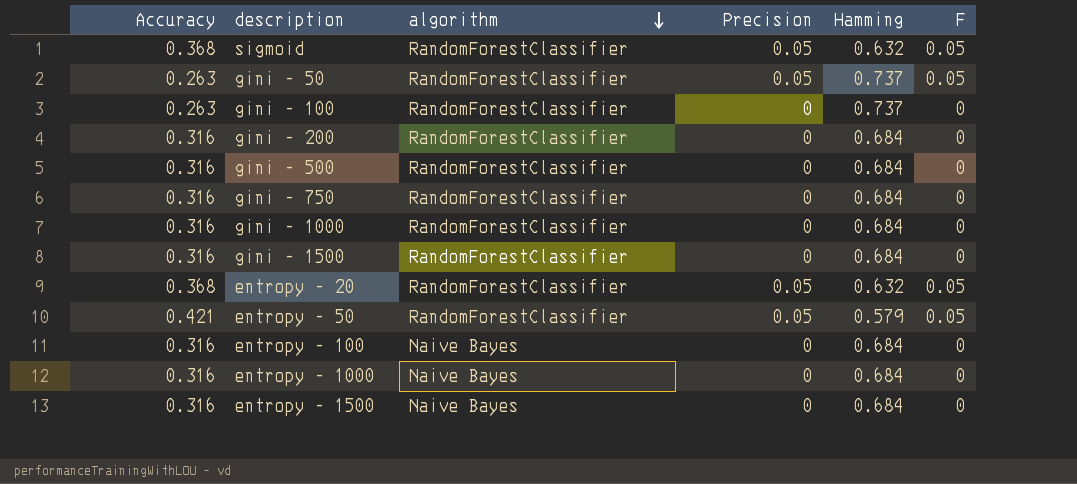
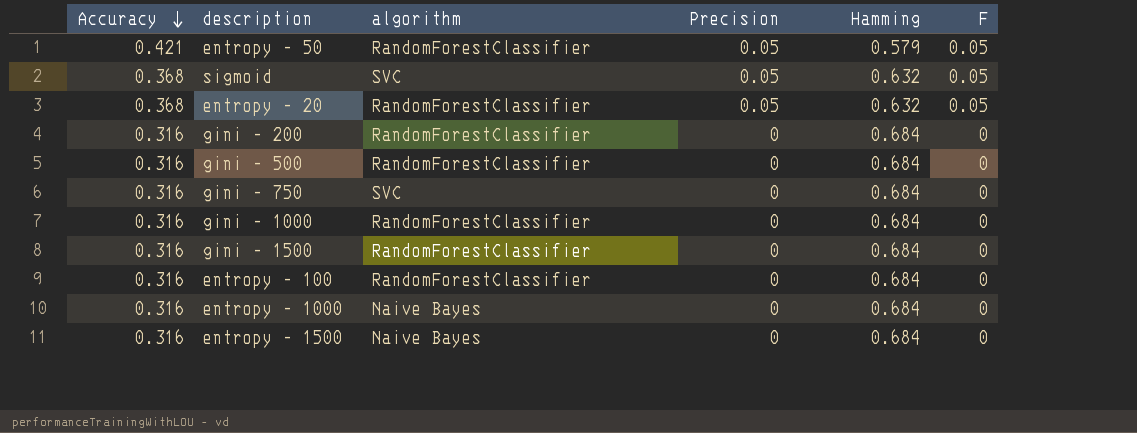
row order: algorithm descending -> Accuracy descending
row gini - 50: 0.263 | RandomForestClassifier | 0.05 | 0.737 | 0.05 -> none
row gini - 100: 0.263 | RandomForestClassifier | 0 | 0.737 | 0 -> none
sigmoid | algorithm: RandomForestClassifier -> SVC
gini - 750 | algorithm: RandomForestClassifier -> SVC
entropy - 100 | algorithm: Naive Bayes -> RandomForestClassifier

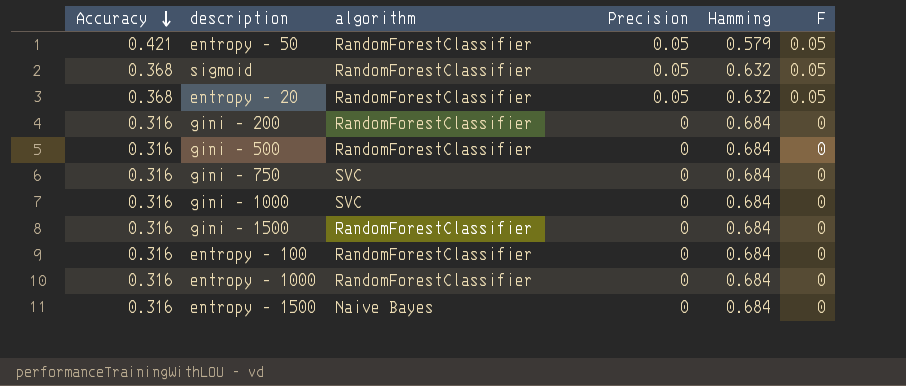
sigmoid | algorithm: SVC -> RandomForestClassifier
gini - 1000 | algorithm: RandomForestClassifier -> SVC
entropy - 1000 | algorithm: Naive Bayes -> RandomForestClassifier

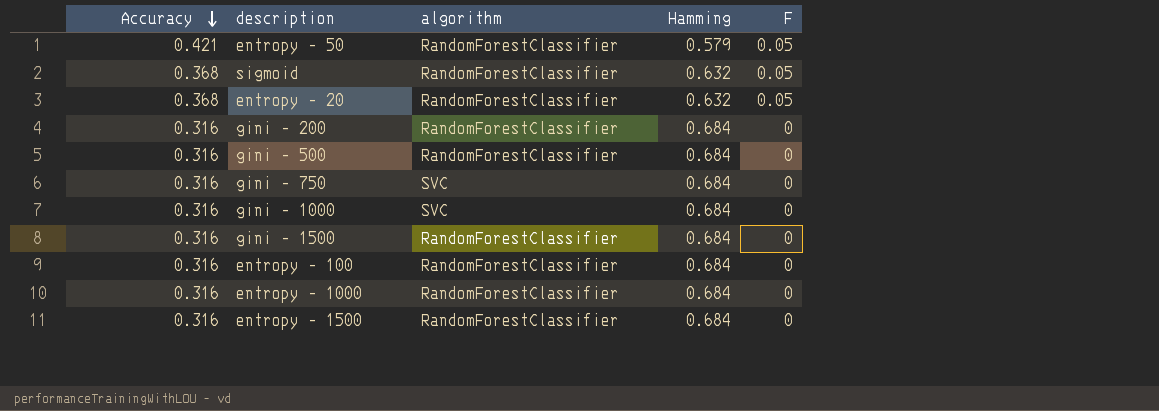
column Precision | position: 4 -> none
entropy - 1500 | algorithm: Naive Bayes -> RandomForestClassifier

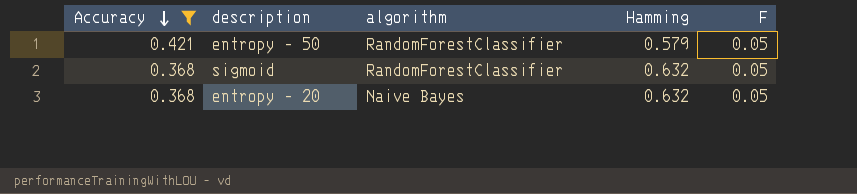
filter: none -> Accuracy != 0.316
entropy - 20 | algorithm: RandomForestClassifier -> Naive Bayes

